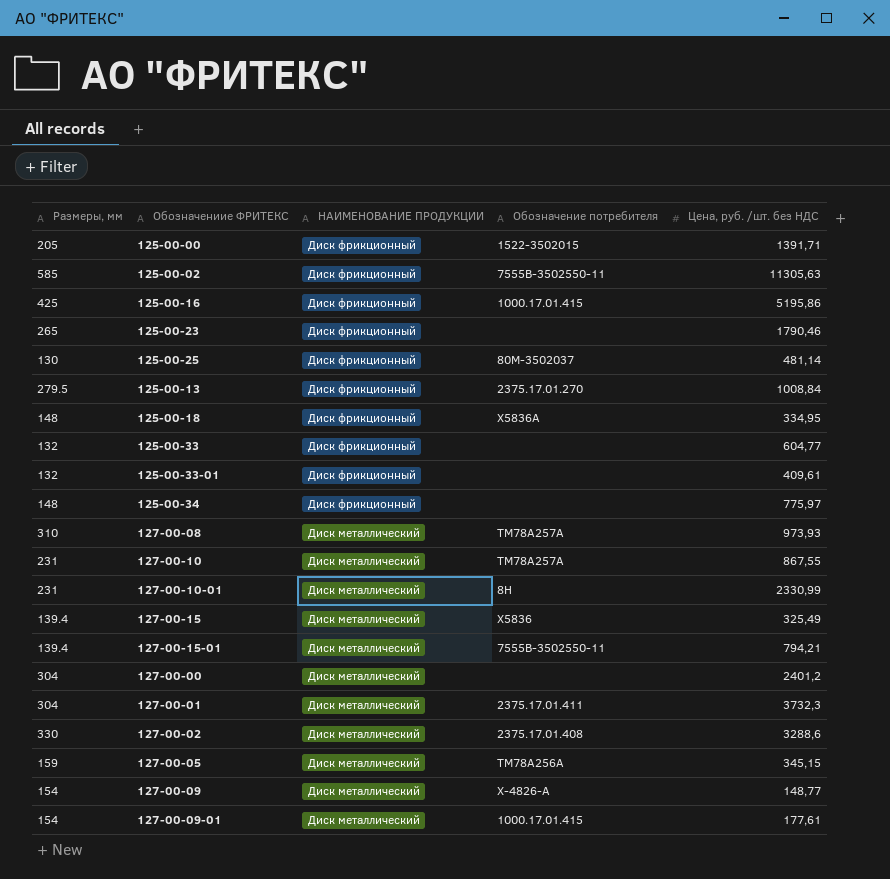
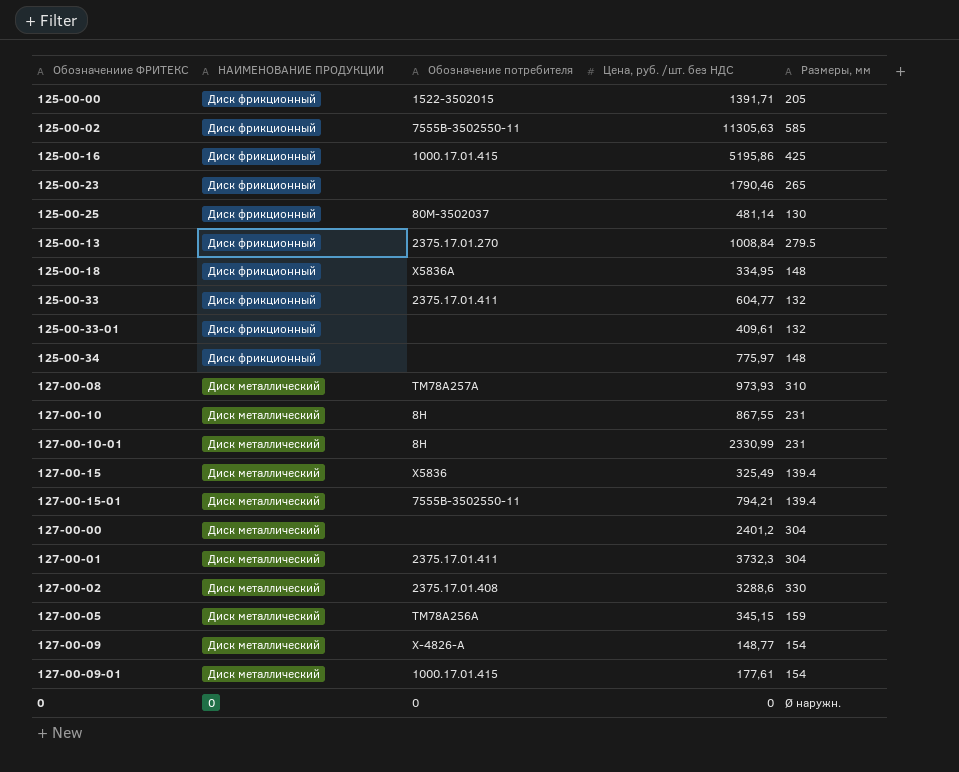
column Размеры, мм | position: 1 -> 5
125-00-33 | Обозначение потребителя: none -> 2375.17.01.411
127-00-10 | Обозначение потребителя: ТМ78А257А -> 8Н
row 0: none -> 0 | 0 | 0 | Ø наружн.

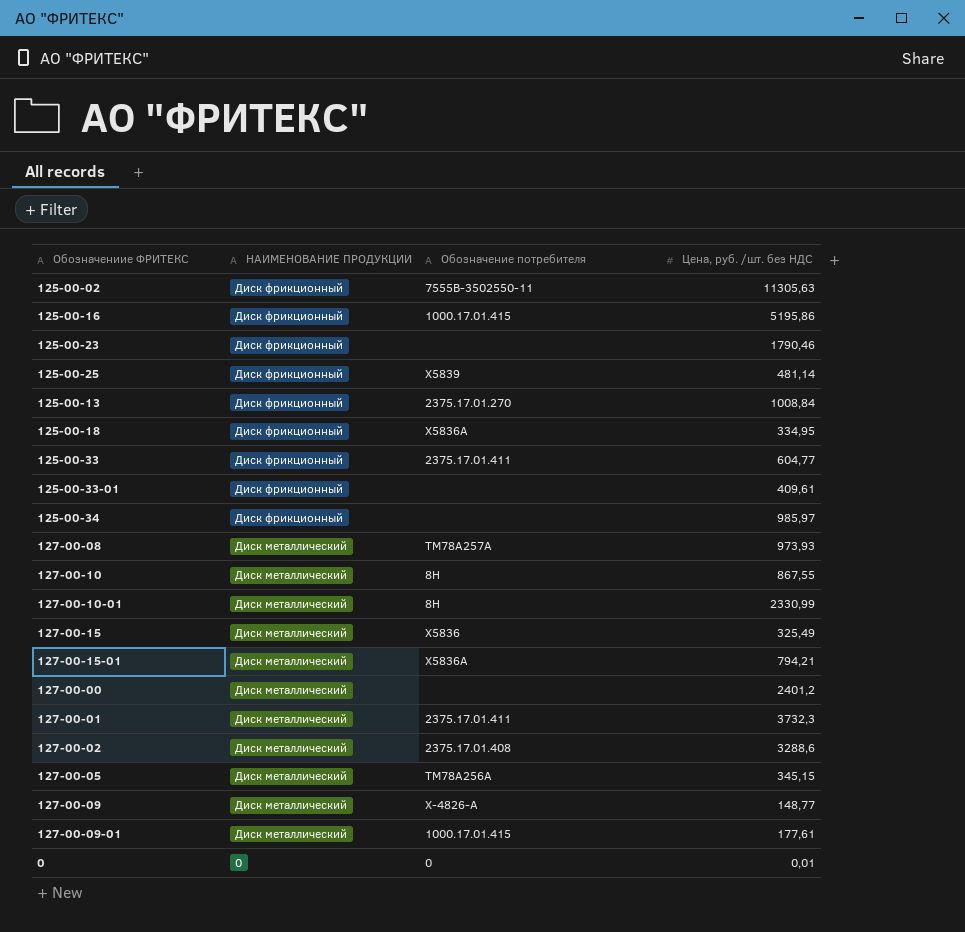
column Размеры, мм | position: 5 -> none
row 125-00-00: Диск фрикционный | 1522-3502015 | 1391,71 | 205 -> none
125-00-25 | Обозначение потребителя: 80М-3502037 -> Х5839
125-00-34 | Цена, руб. /шт. без НДС: 775,97 -> 985,97
127-00-15-01 | Обозначение потребителя: 7555В-3502550-11 -> Х5836А
0 | Цена, руб. /шт. без НДС: 0 -> 0,01

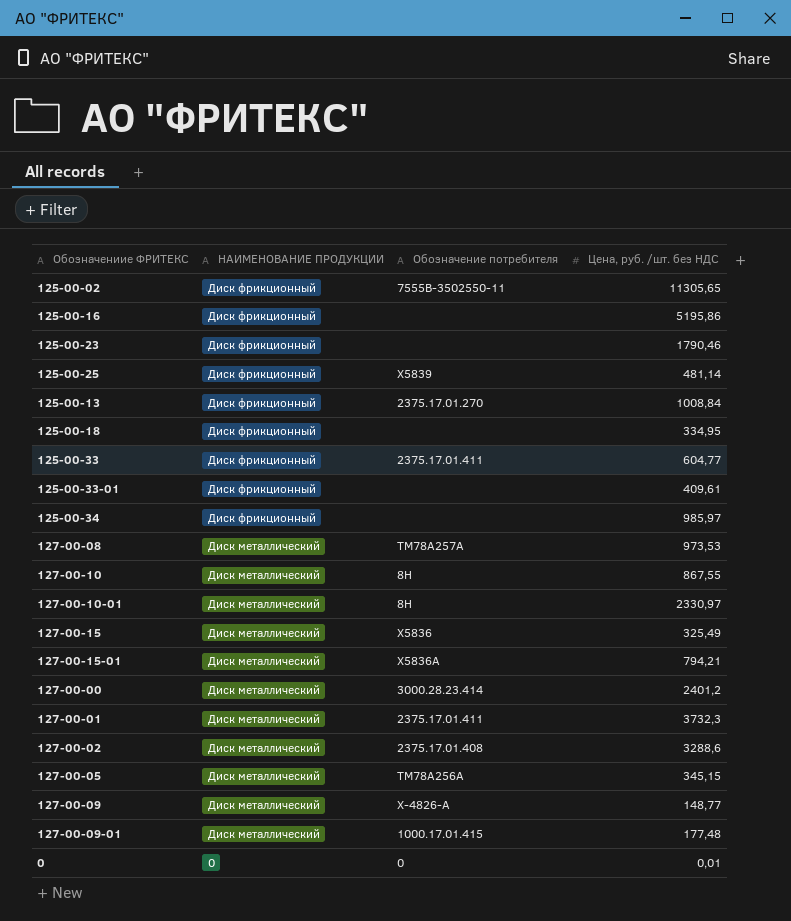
125-00-02 | Цена, руб. /шт. без НДС: 11305,63 -> 11305,65
125-00-16 | Обозначение потребителя: 1000.17.01.415 -> none
125-00-18 | Обозначение потребителя: Х5836А -> none
127-00-08 | Цена, руб. /шт. без НДС: 973,93 -> 973,53
127-00-10-01 | Цена, руб. /шт. без НДС: 2330,99 -> 2330,97
127-00-00 | Обозначение потребителя: none -> 3000.28.23.414
127-00-09-01 | Цена, руб. /шт. без НДС: 177,61 -> 177,48

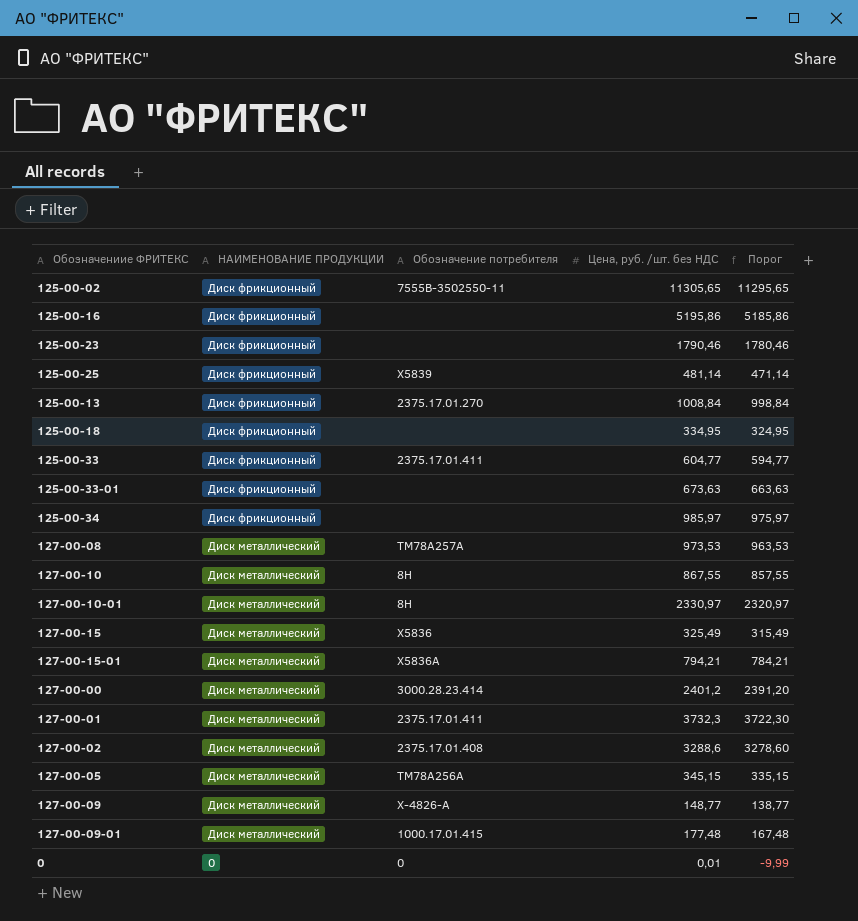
column Порог | formula: none -> [Цена, руб. /шт. без НДС] - 10
125-00-33-01 | Цена, руб. /шт. без НДС: 409,61 -> 673,63

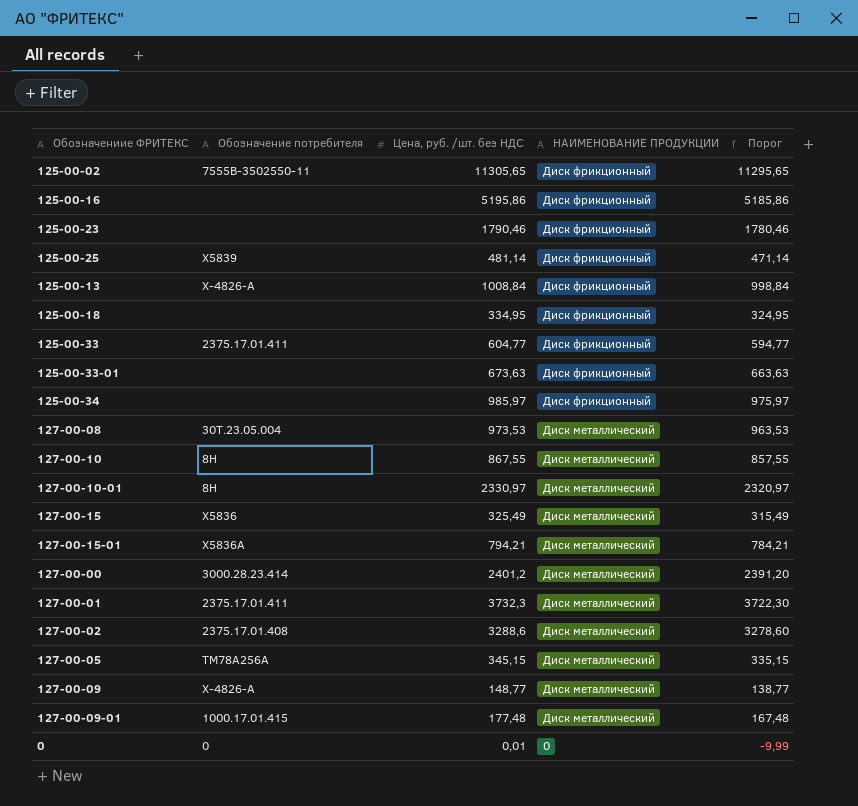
column НАИМЕНОВАНИЕ ПРОДУКЦИИ | position: 2 -> 4
125-00-13 | Обозначение потребителя: 2375.17.01.270 -> Х-4826-А
127-00-08 | Обозначение потребителя: ТМ78А257А -> 30Т.23.05.004

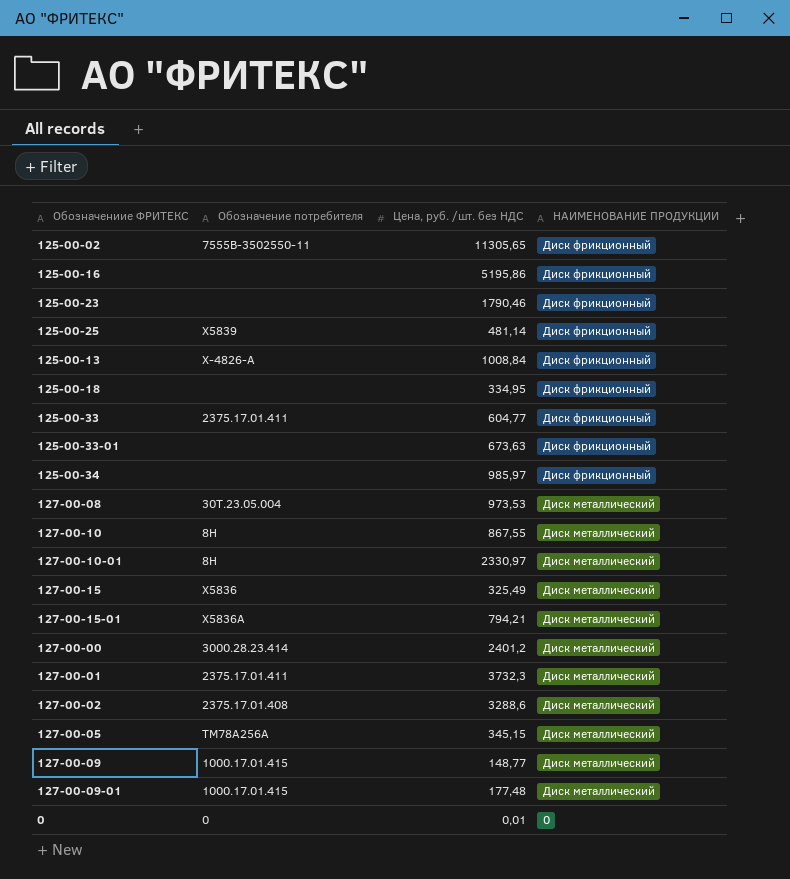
column Порог | formula: [Цена, руб. /шт. без НДС] - 10 -> none
127-00-09 | Обозначение потребителя: Х-4826-А -> 1000.17.01.415

